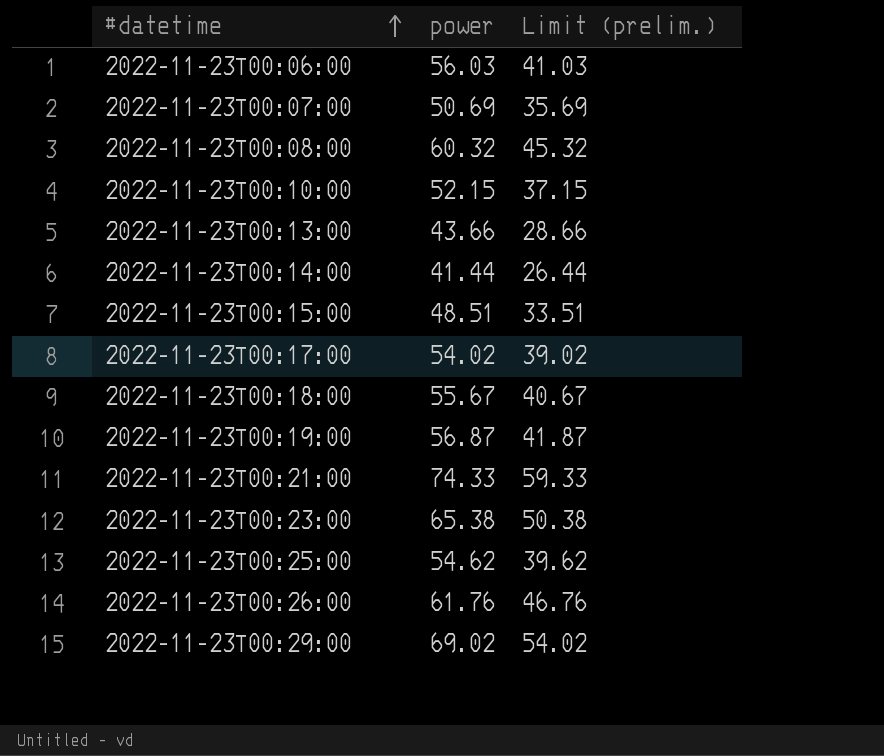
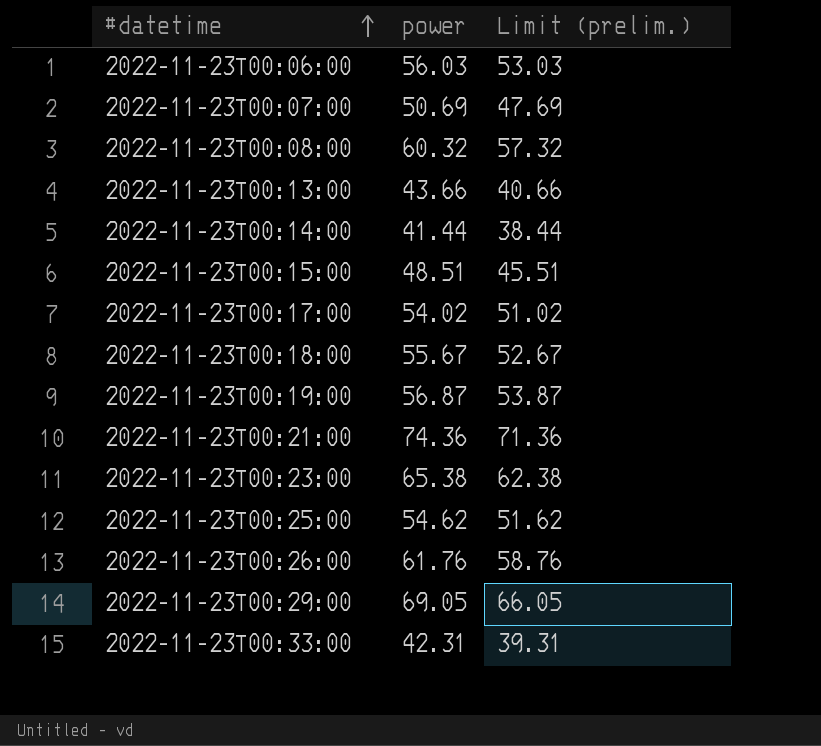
column Limit (prelim.) | formula: [power] - 15 -> [power] - 3
row 2022-11-23T00:10:00: 52.15 | 37.15 -> none
2022-11-23T00:21:00 | power: 74.33 -> 74.36
2022-11-23T00:29:00 | power: 69.02 -> 69.05
row 2022-11-23T00:33:00: none -> 42.31 | 39.31

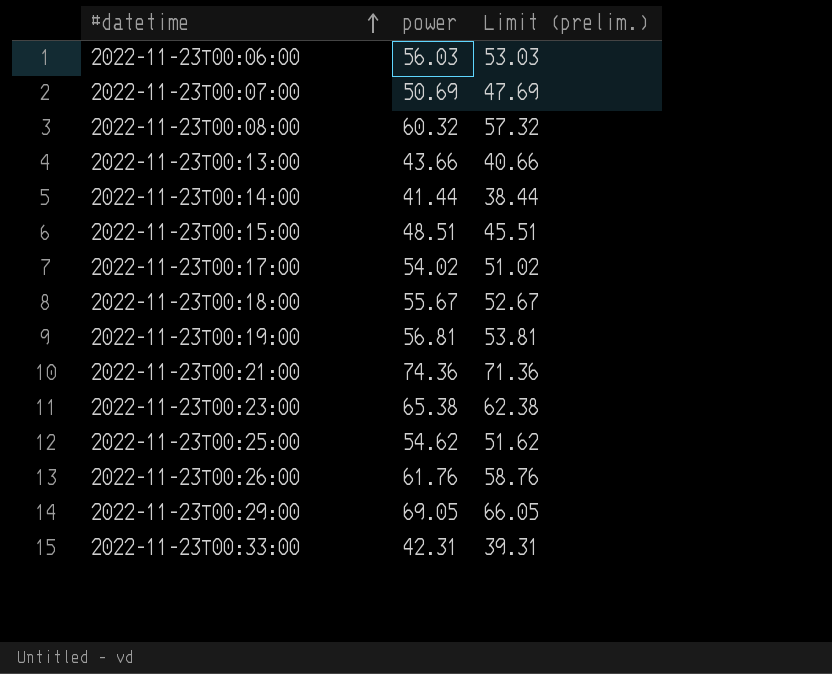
2022-11-23T00:19:00 | power: 56.87 -> 56.81
2022-11-23T00:19:00 | Limit (prelim.): 53.87 -> 53.81

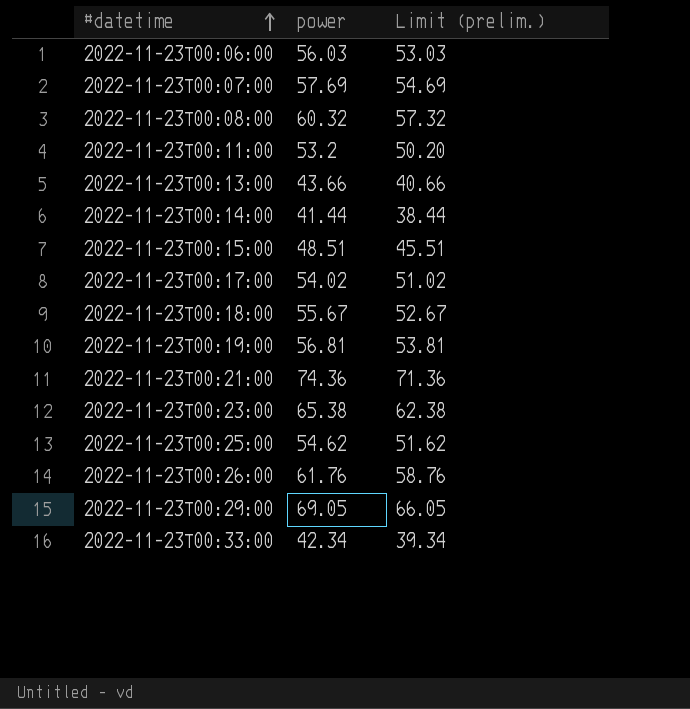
2022-11-23T00:07:00 | power: 50.69 -> 57.69
2022-11-23T00:07:00 | Limit (prelim.): 47.69 -> 54.69
row 2022-11-23T00:11:00: none -> 53.2 | 50.20
2022-11-23T00:33:00 | power: 42.31 -> 42.34
2022-11-23T00:33:00 | Limit (prelim.): 39.31 -> 39.34

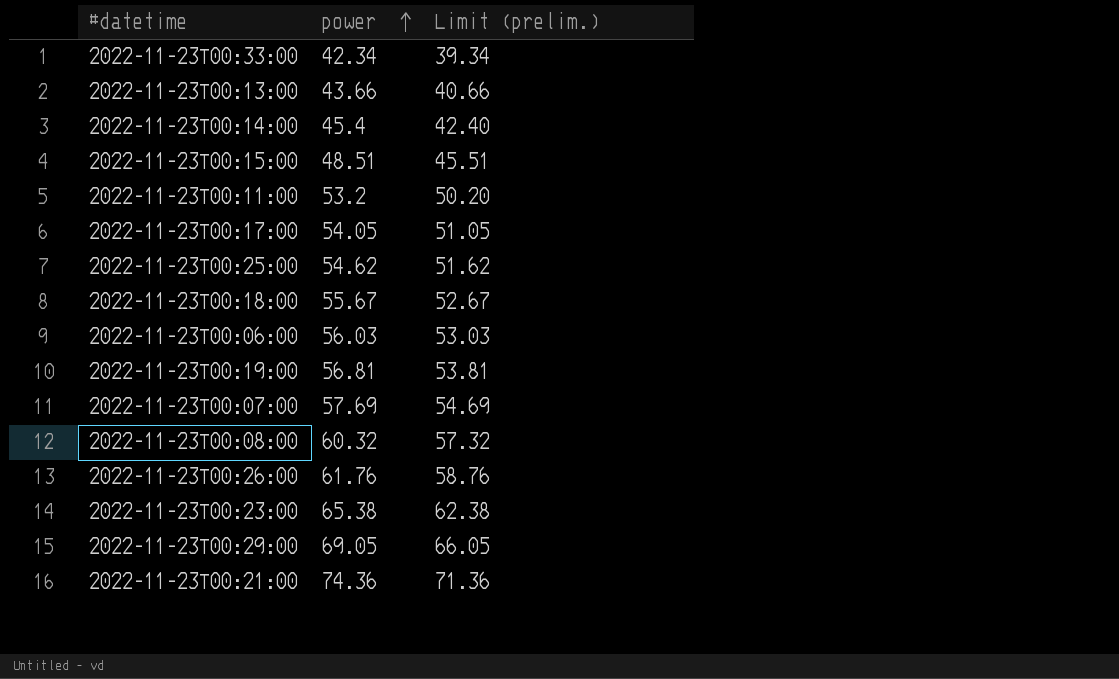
row order: #datetime ascending -> power ascending
2022-11-23T00:14:00 | power: 41.44 -> 45.4
2022-11-23T00:14:00 | Limit (prelim.): 38.44 -> 42.40
2022-11-23T00:17:00 | power: 54.02 -> 54.05
2022-11-23T00:17:00 | Limit (prelim.): 51.02 -> 51.05

